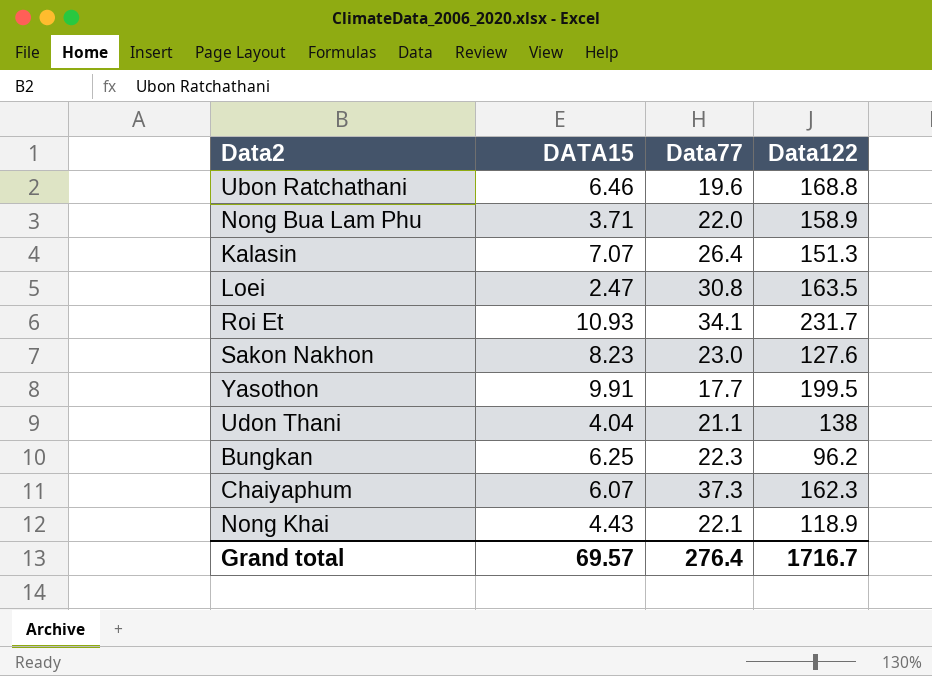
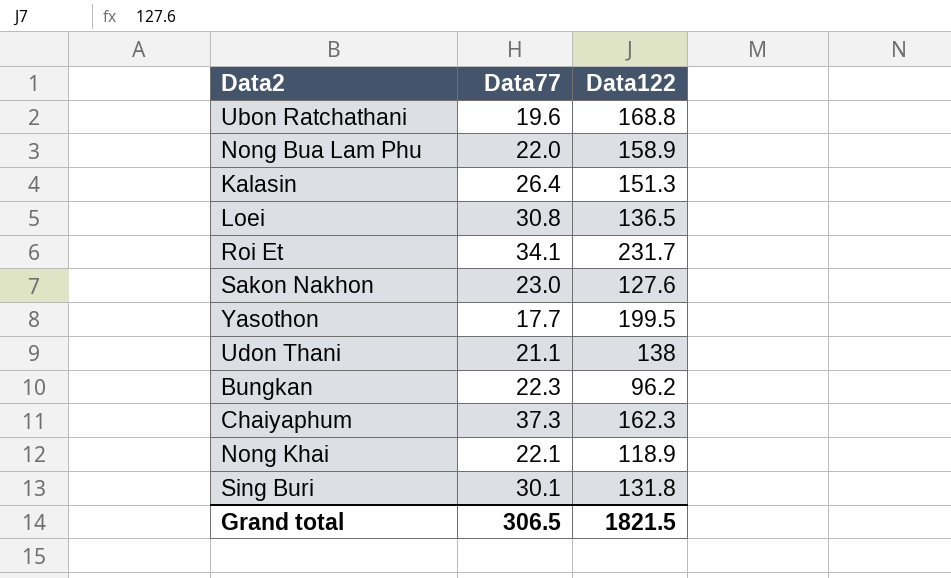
column DATA15 | position: 2 -> none
Loei | Data122: 163.5 -> 136.5
row Sing Buri: none -> 30.1 | 131.8
Grand total | Data77: 276.4 -> 306.5
Grand total | Data122: 1716.7 -> 1821.5

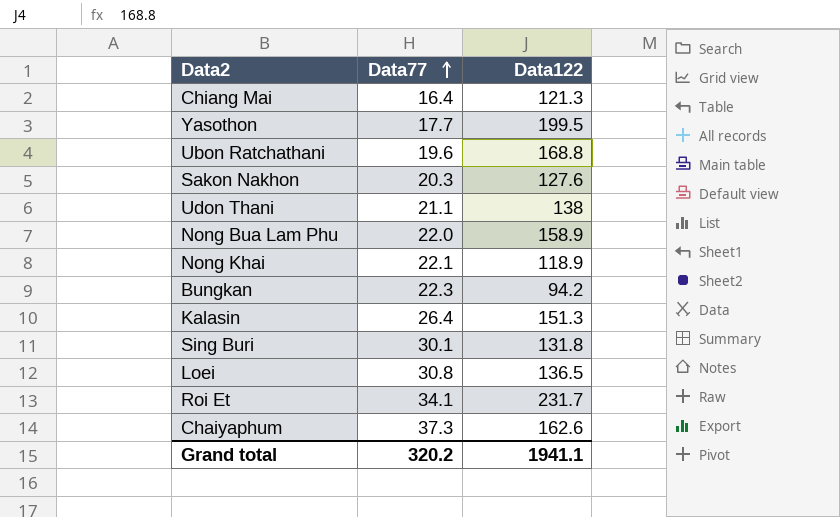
row order: none -> Data77 ascending
row Chiang Mai: none -> 16.4 | 121.3
Sakon Nakhon | Data77: 23.0 -> 20.3
Bungkan | Data122: 96.2 -> 94.2
Chaiyaphum | Data122: 162.3 -> 162.6
Grand total | Data77: 306.5 -> 320.2
Grand total | Data122: 1821.5 -> 1941.1

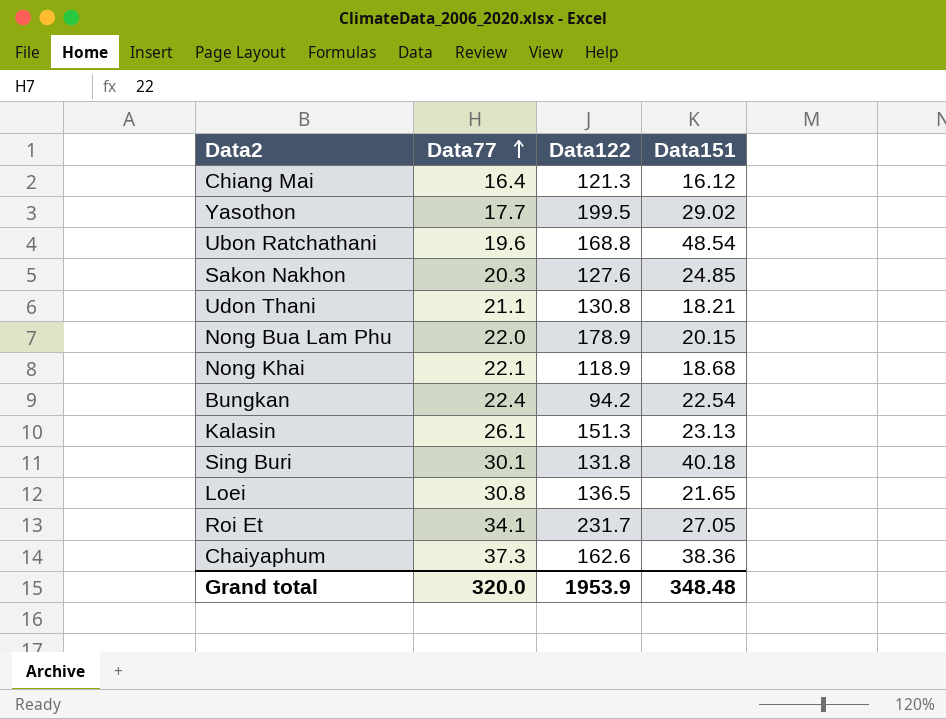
column Data151 | position: none -> 4
Udon Thani | Data122: 138 -> 130.8
Nong Bua Lam Phu | Data122: 158.9 -> 178.9
Bungkan | Data77: 22.3 -> 22.4
Kalasin | Data77: 26.4 -> 26.1
Grand total | Data77: 320.2 -> 320.0
Grand total | Data122: 1941.1 -> 1953.9

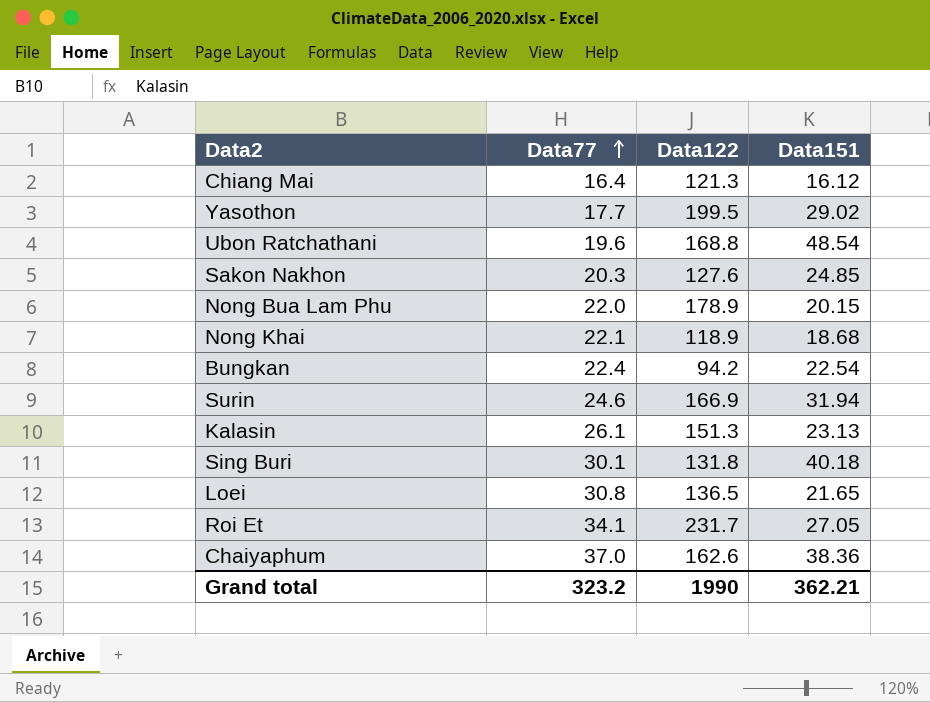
row Udon Thani: 21.1 | 130.8 | 18.21 -> none
row Surin: none -> 24.6 | 166.9 | 31.94
Chaiyaphum | Data77: 37.3 -> 37.0
Grand total | Data77: 320.0 -> 323.2
Grand total | Data122: 1953.9 -> 1990
Grand total | Data151: 348.48 -> 362.21

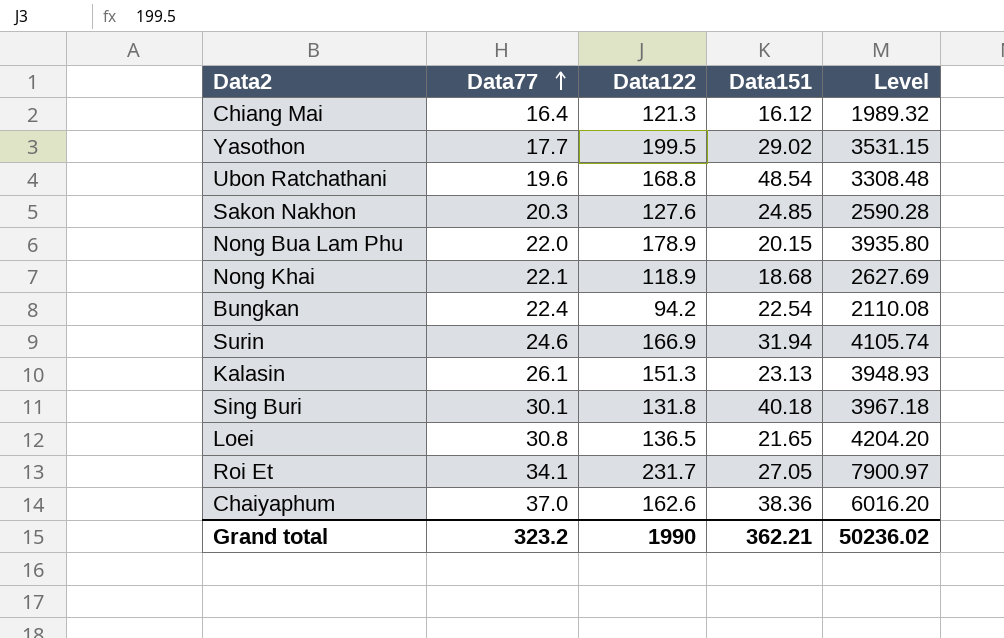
column Level | formula: none -> [Data77] * [Data122]

